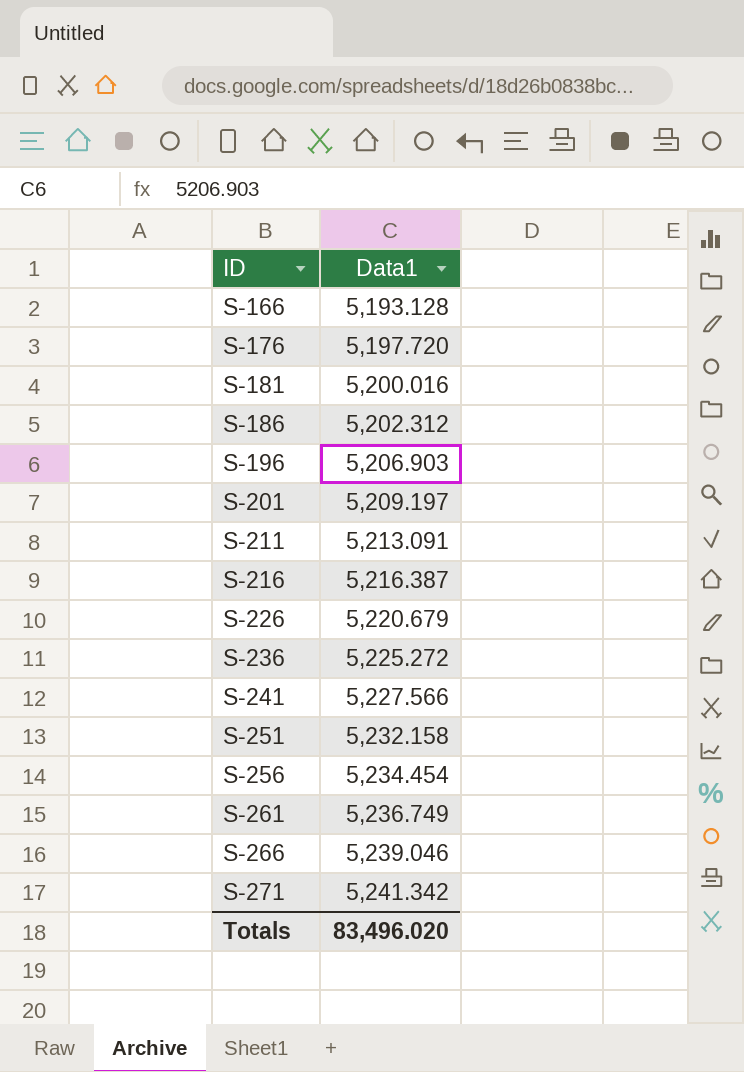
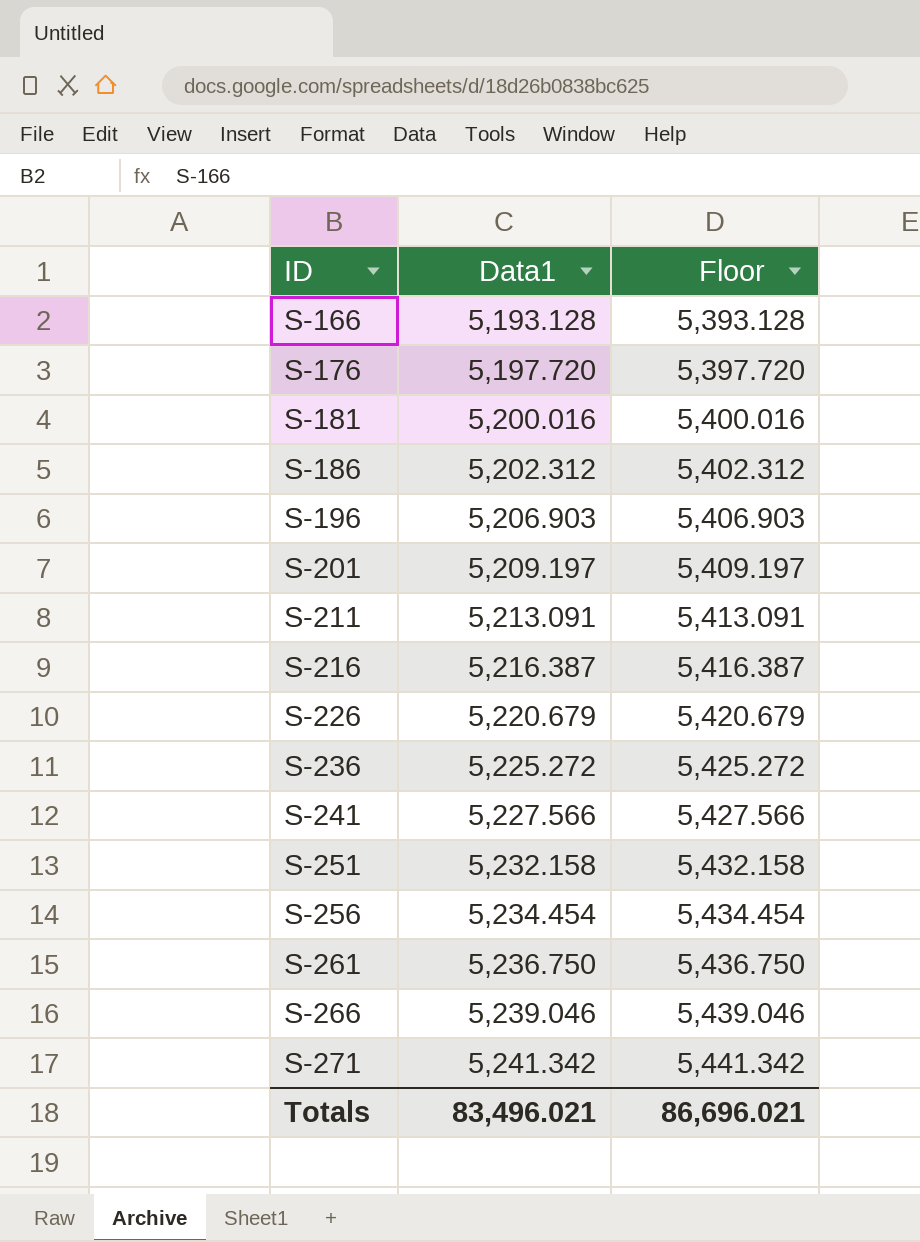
column Floor | formula: none -> [Data1] + 200
S-261 | Data1: 5,236.749 -> 5,236.750
Totals | Data1: 83,496.020 -> 83,496.021

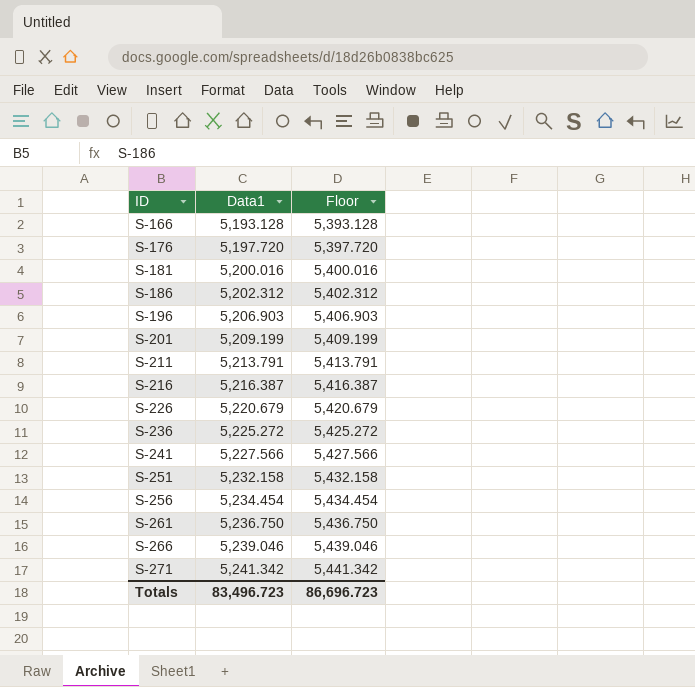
S-201 | Data1: 5,209.197 -> 5,209.199
S-201 | Floor: 5,409.197 -> 5,409.199
S-211 | Data1: 5,213.091 -> 5,213.791
S-211 | Floor: 5,413.091 -> 5,413.791
Totals | Data1: 83,496.021 -> 83,496.723
Totals | Floor: 86,696.021 -> 86,696.723

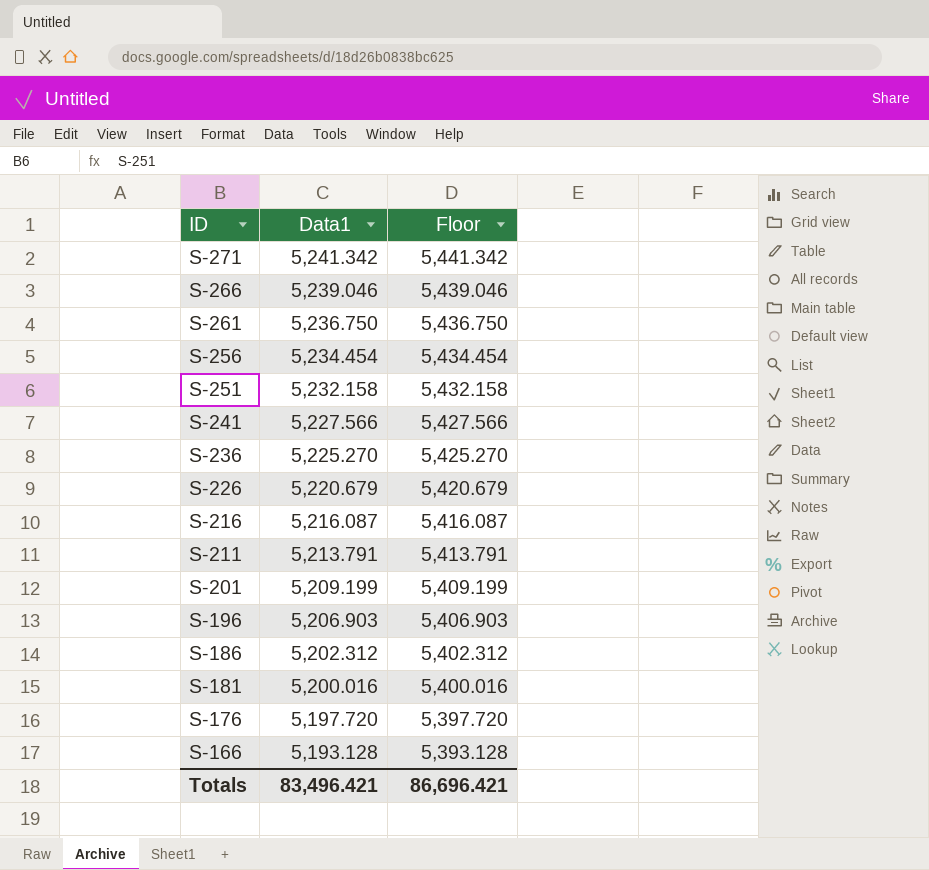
row order: ID ascending -> ID descending
S-236 | Data1: 5,225.272 -> 5,225.270
S-236 | Floor: 5,425.272 -> 5,425.270
S-216 | Data1: 5,216.387 -> 5,216.087
S-216 | Floor: 5,416.387 -> 5,416.087
Totals | Data1: 83,496.723 -> 83,496.421
Totals | Floor: 86,696.723 -> 86,696.421

